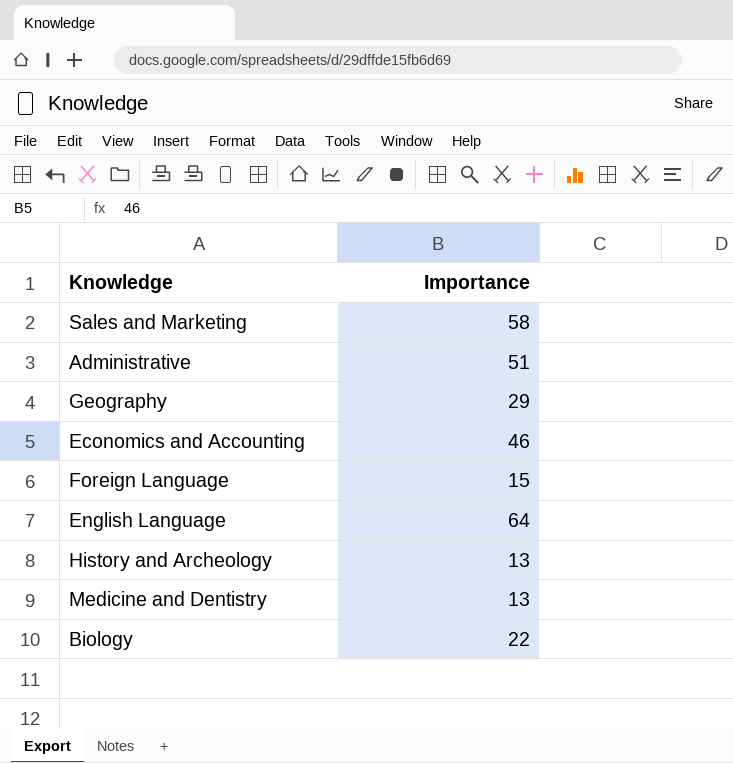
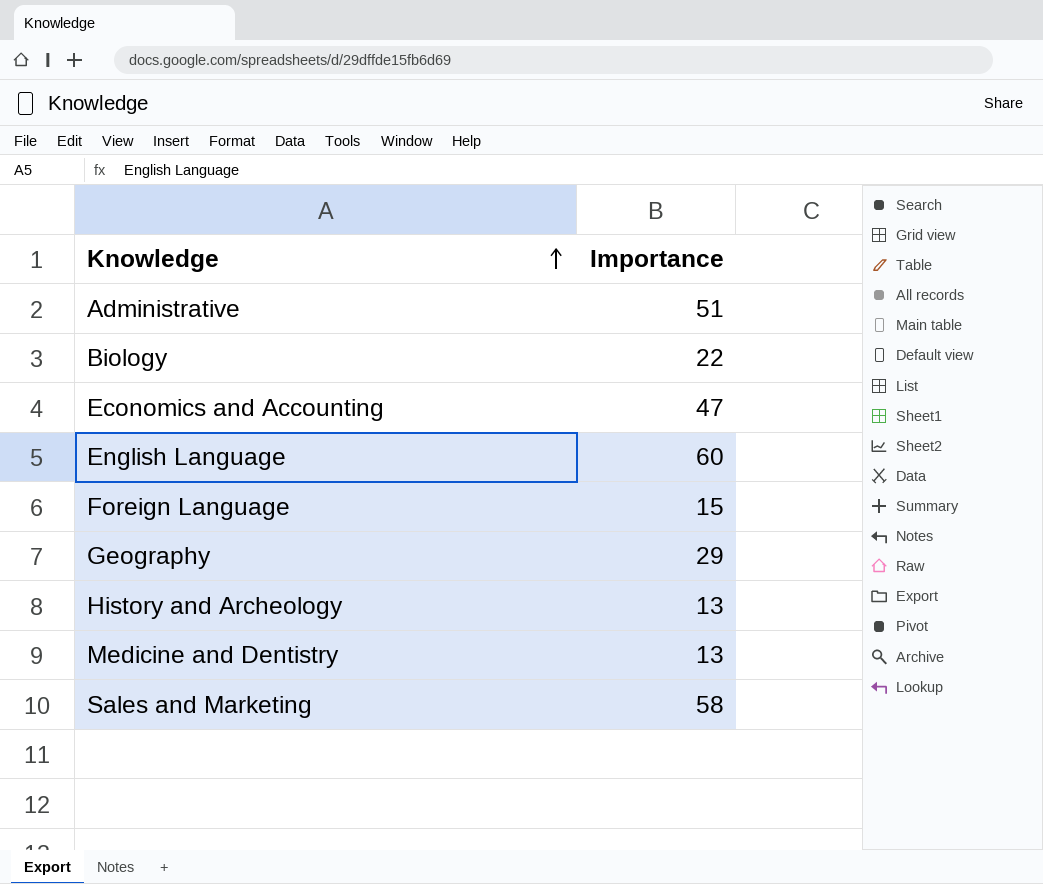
row order: none -> Knowledge ascending
Economics and Accounting | Importance: 46 -> 47
English Language | Importance: 64 -> 60

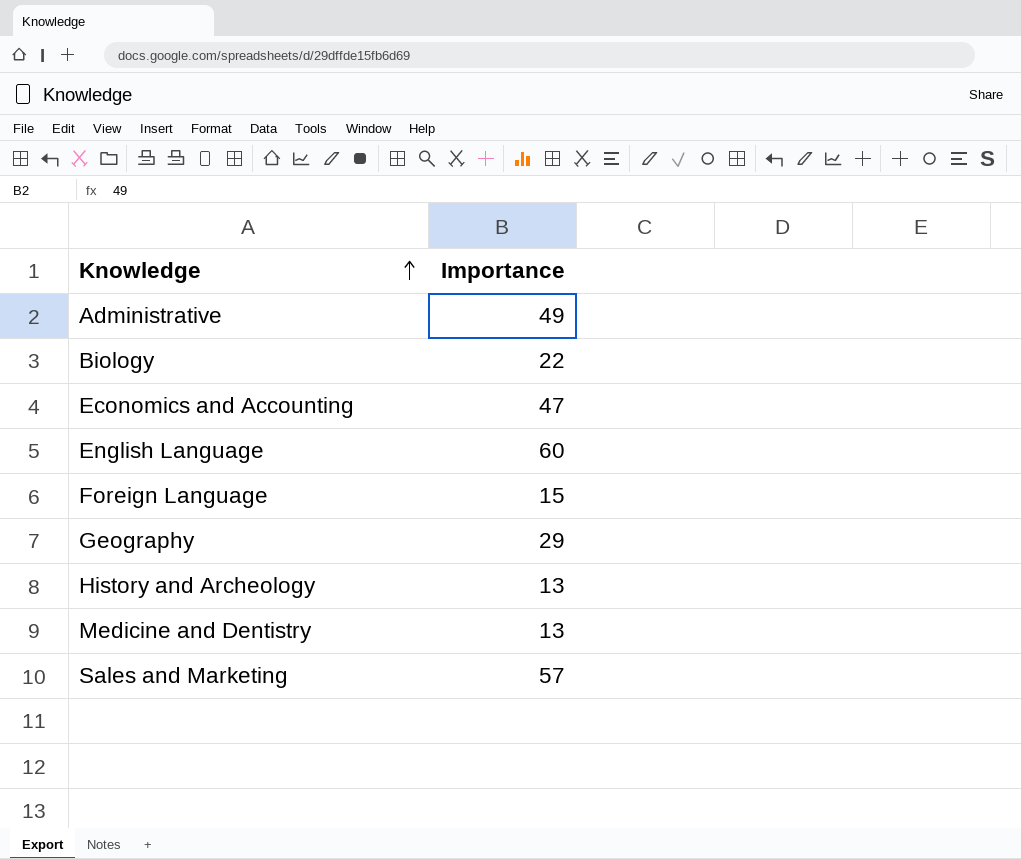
Administrative | Importance: 51 -> 49
Sales and Marketing | Importance: 58 -> 57

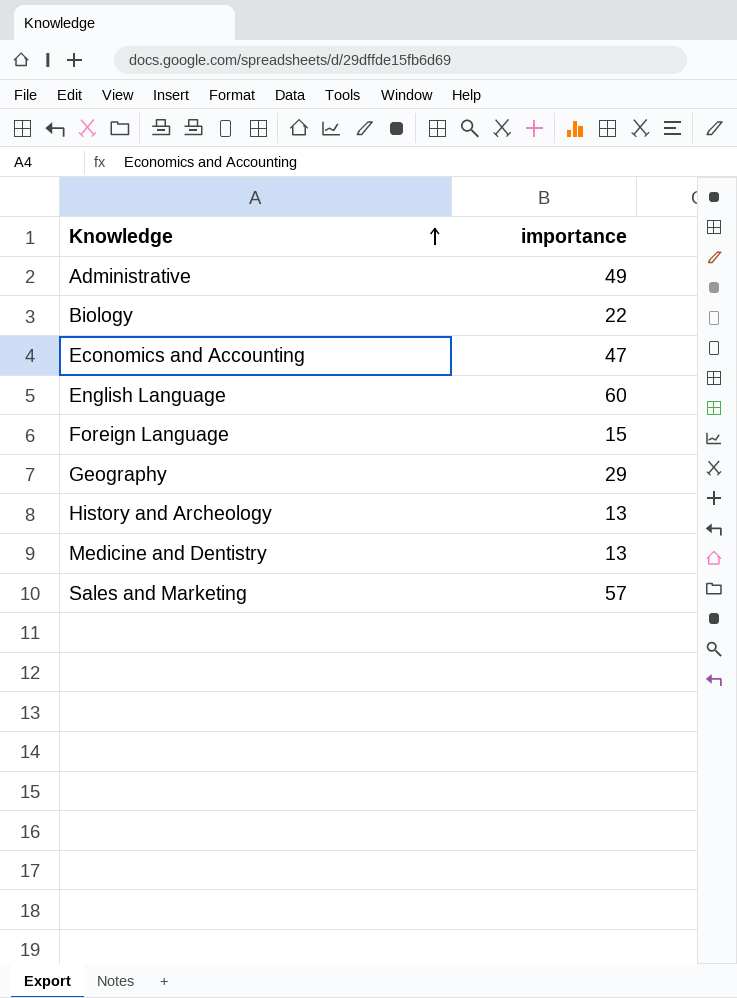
column name: Importance -> importance

